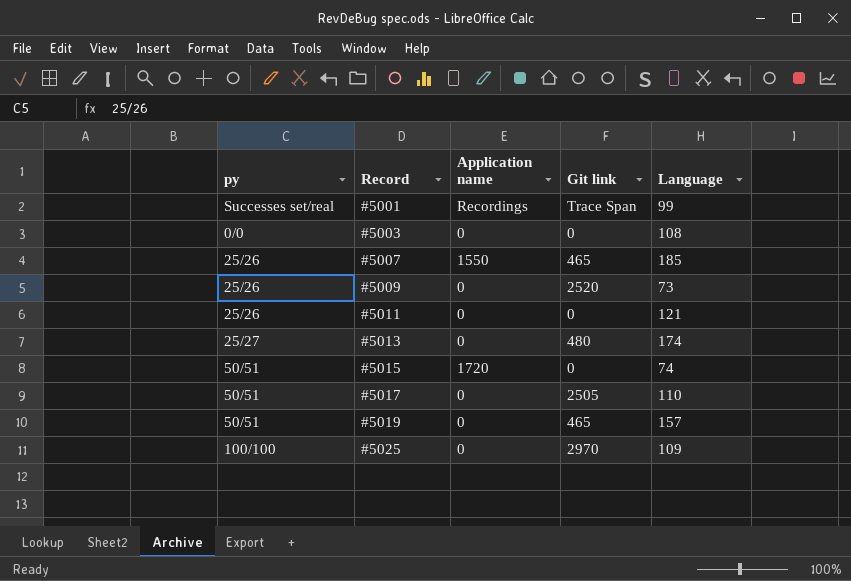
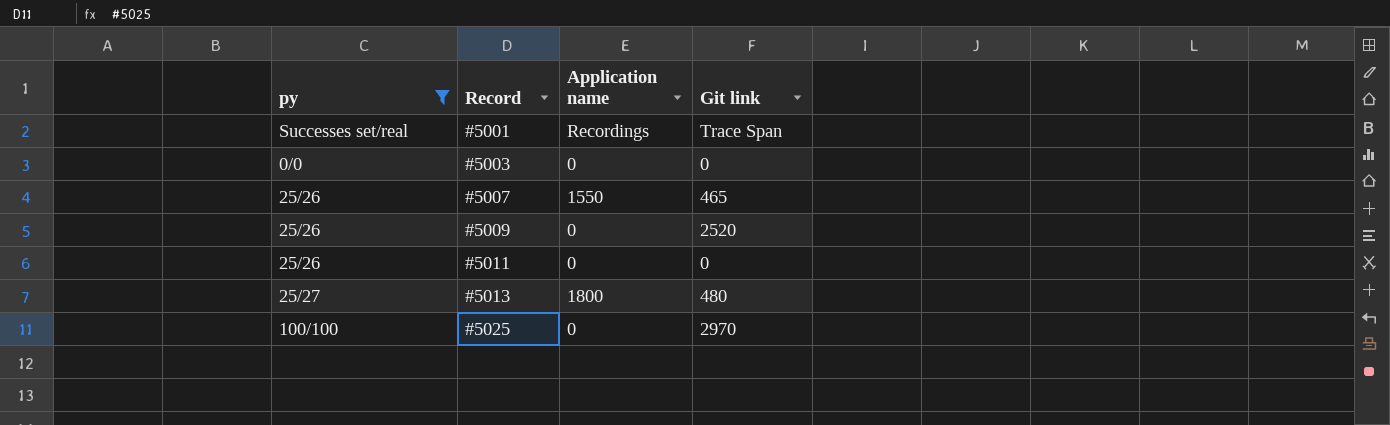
filter: none -> py != 50/51
column Language | position: 5 -> none
#5013 | Application name: 0 -> 1800

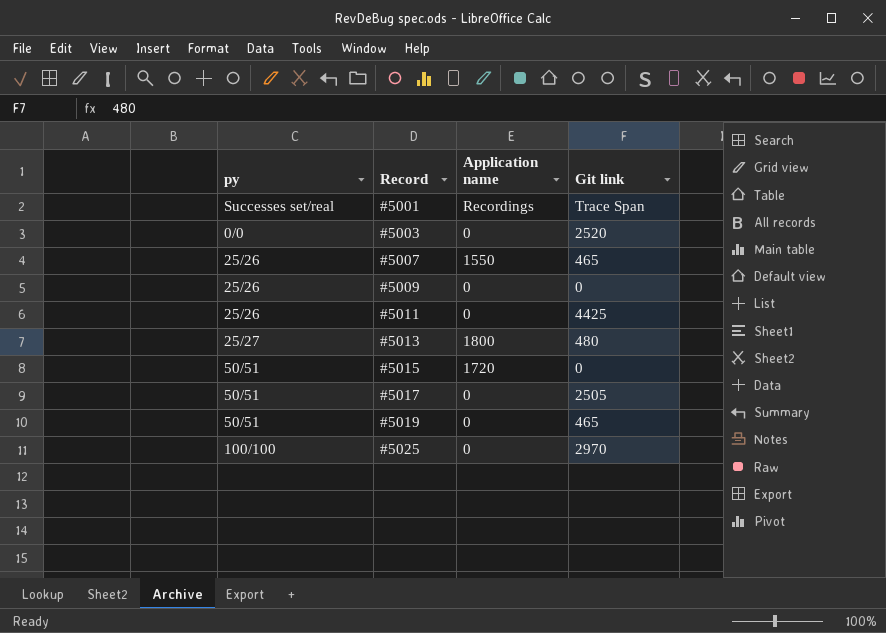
filter: py != 50/51 -> none
#5003 | Git link: 0 -> 2520
#5009 | Git link: 2520 -> 0
#5011 | Git link: 0 -> 4425

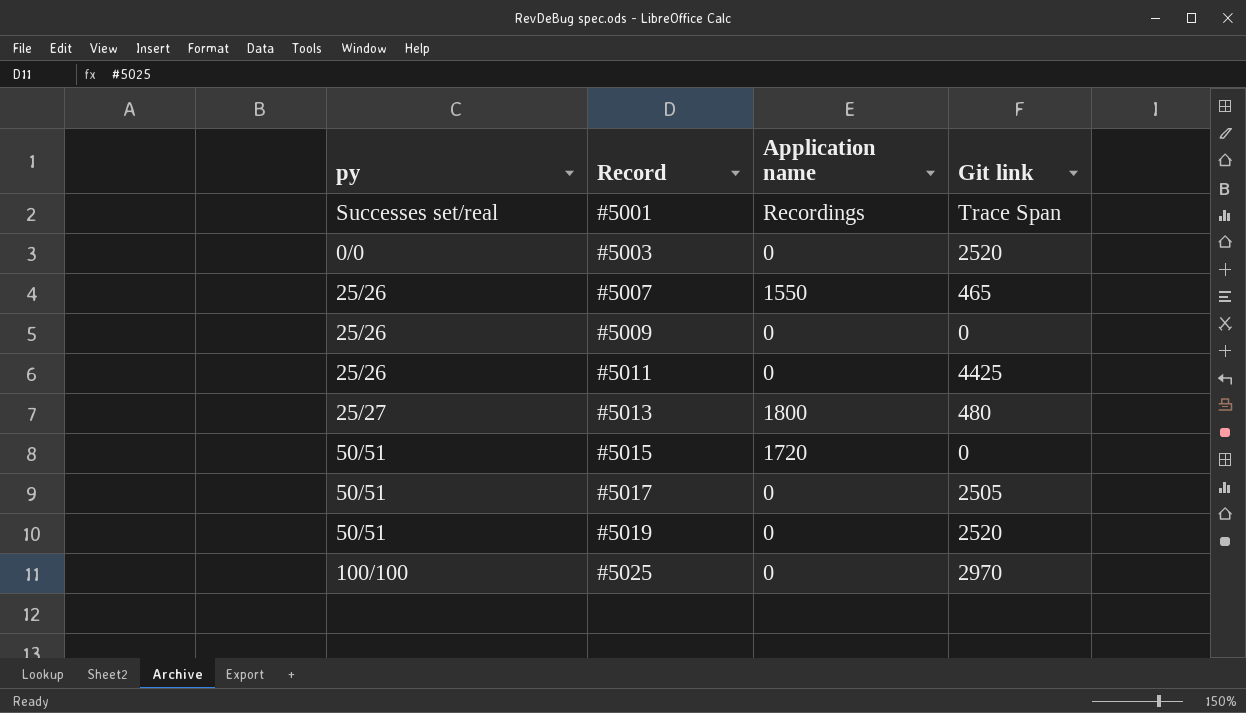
#5019 | Git link: 465 -> 2520

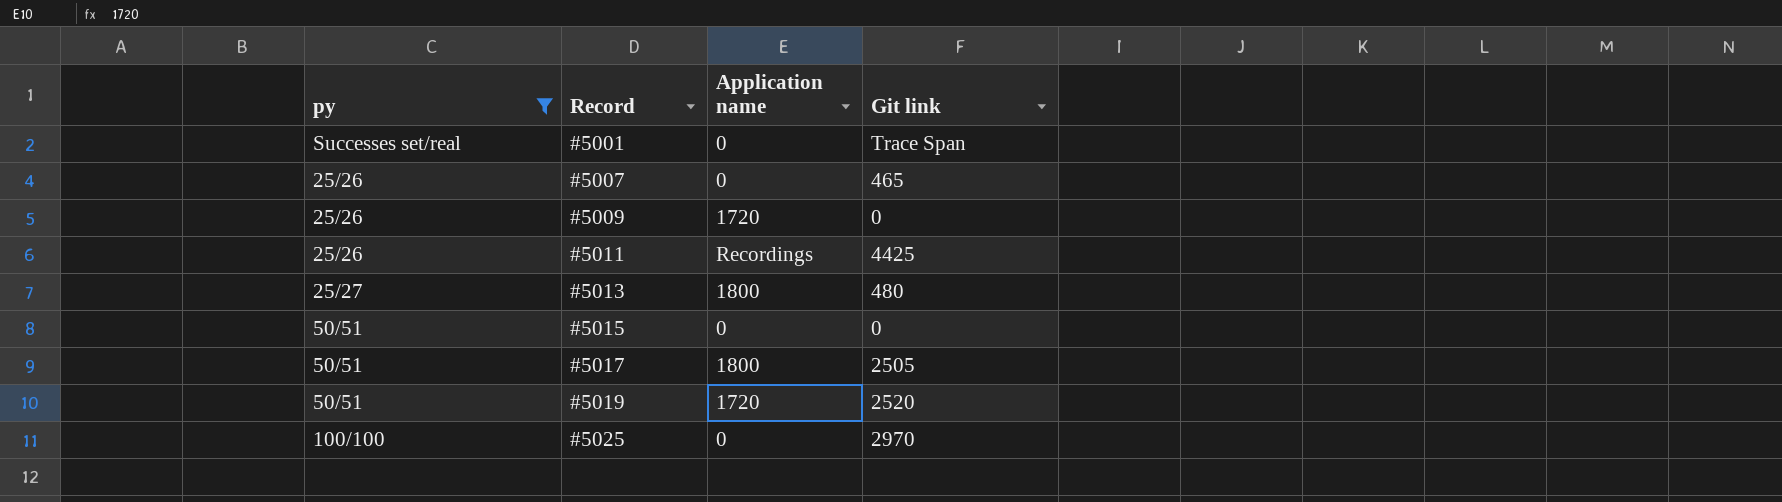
filter: none -> py != 0/0
#5001 | Application name: Recordings -> 0
#5007 | Application name: 1550 -> 0
#5009 | Application name: 0 -> 1720
#5011 | Application name: 0 -> Recordings
#5015 | Application name: 1720 -> 0
#5017 | Application name: 0 -> 1800
#5019 | Application name: 0 -> 1720

